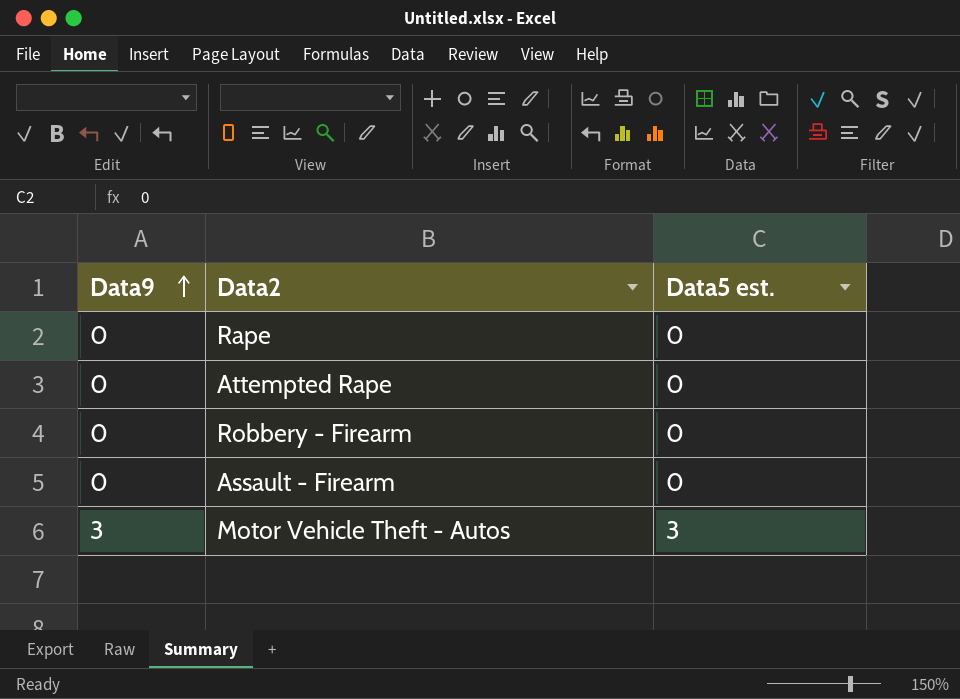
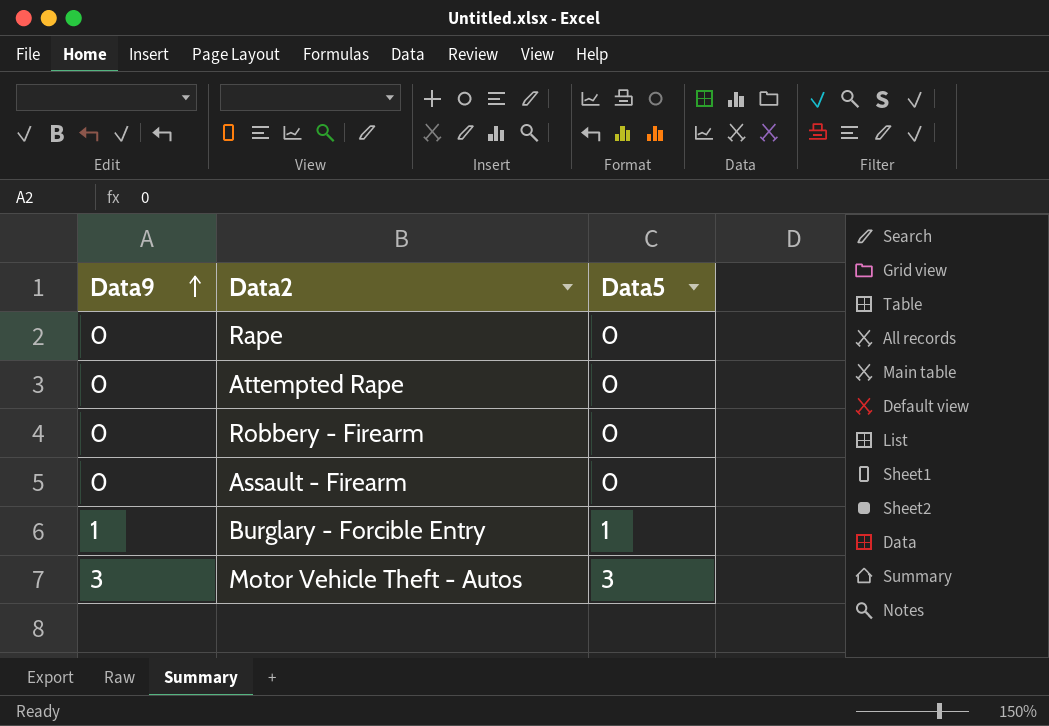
column name: Data5 est. -> Data5
row Burglary - Forcible Entry: none -> 1 | 1

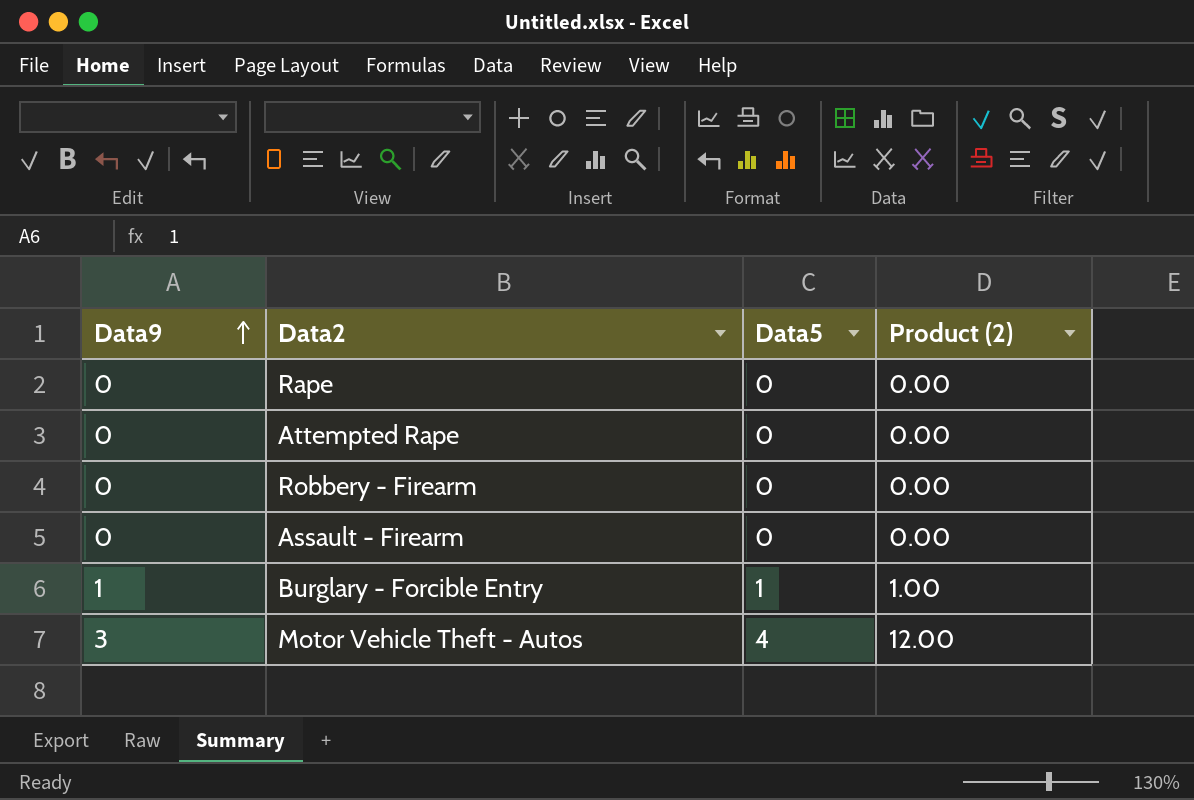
column Product (2) | formula: none -> [Data9] * [Data5]
Motor Vehicle Theft - Autos | Data5: 3 -> 4

